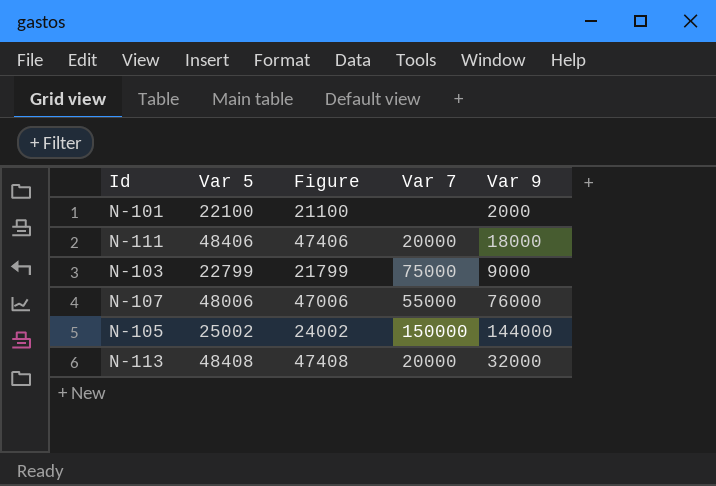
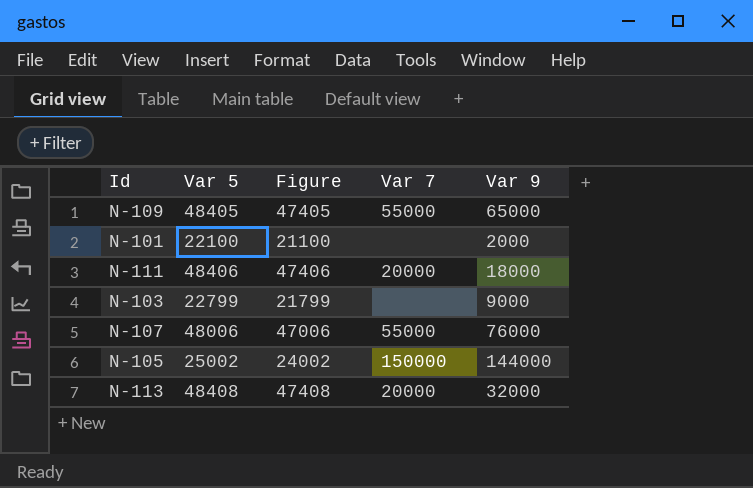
row N-109: none -> 48405 | 47405 | 55000 | 65000
N-103 | Var 7: 75000 -> none

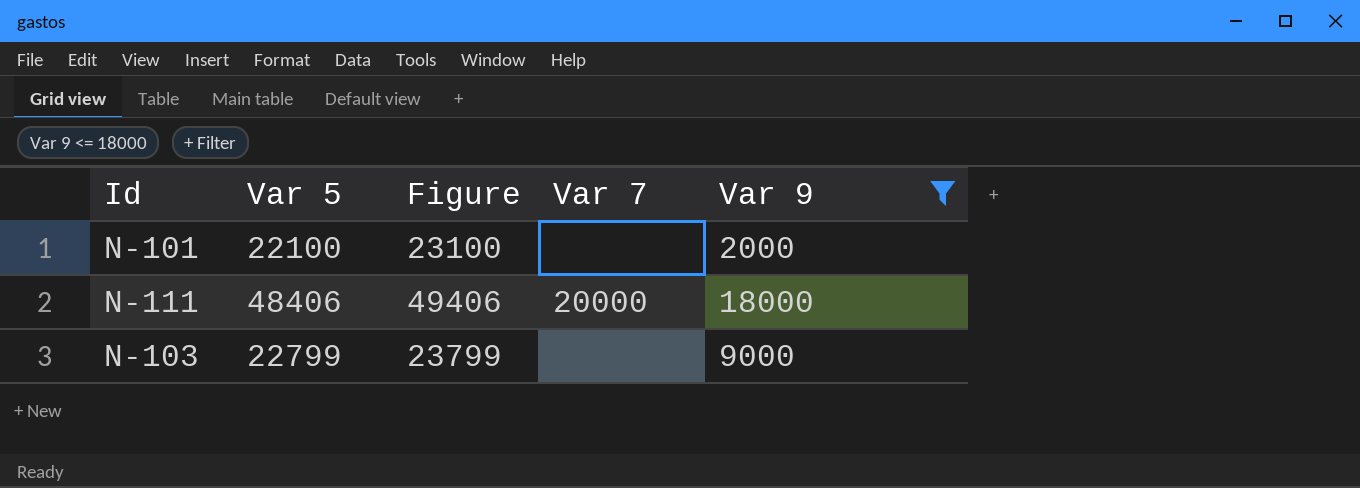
filter: none -> Var 9 <= 18000
column Figure | formula: [Var 5] - 1000 -> [Var 5] + 1000

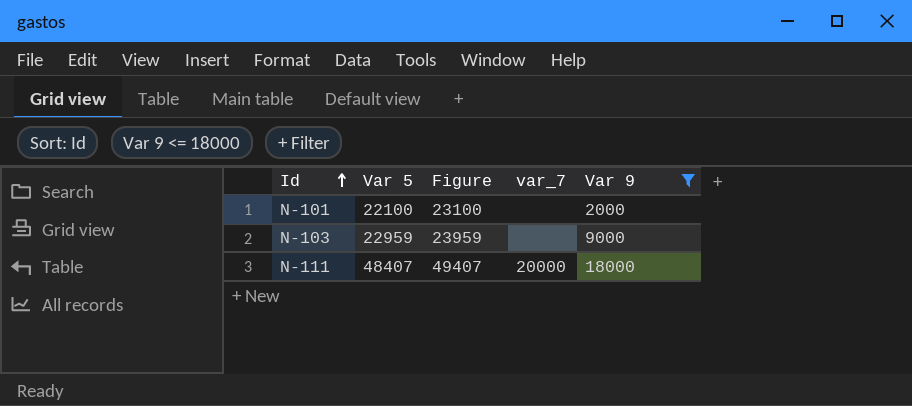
row order: none -> Id ascending
column name: Var 7 -> var_7
N-103 | Var 5: 22799 -> 22959
N-103 | Figure: 23799 -> 23959
N-111 | Var 5: 48406 -> 48407
N-111 | Figure: 49406 -> 49407

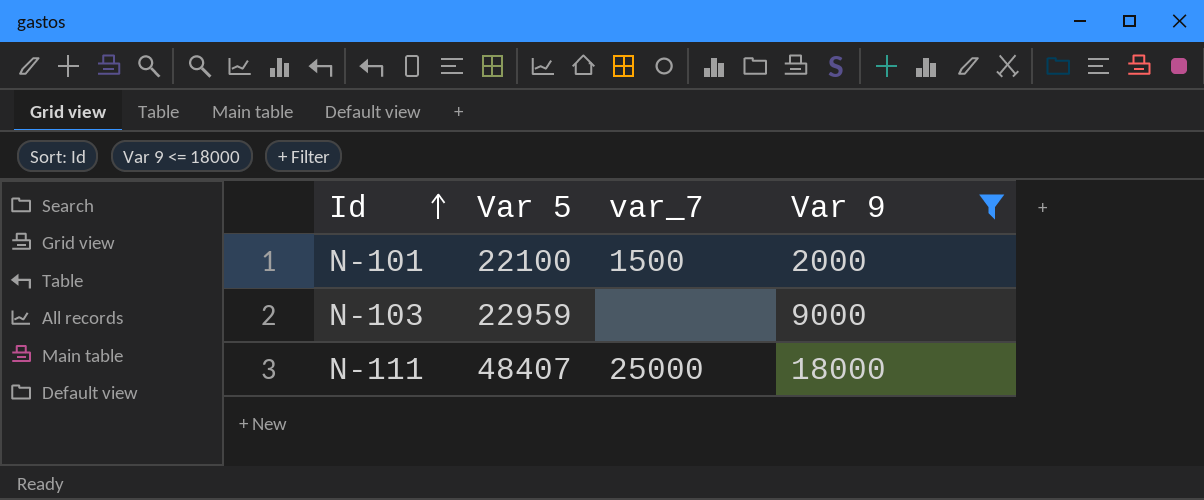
column Figure | formula: [Var 5] + 1000 -> none
N-101 | var_7: none -> 1500
N-111 | var_7: 20000 -> 25000

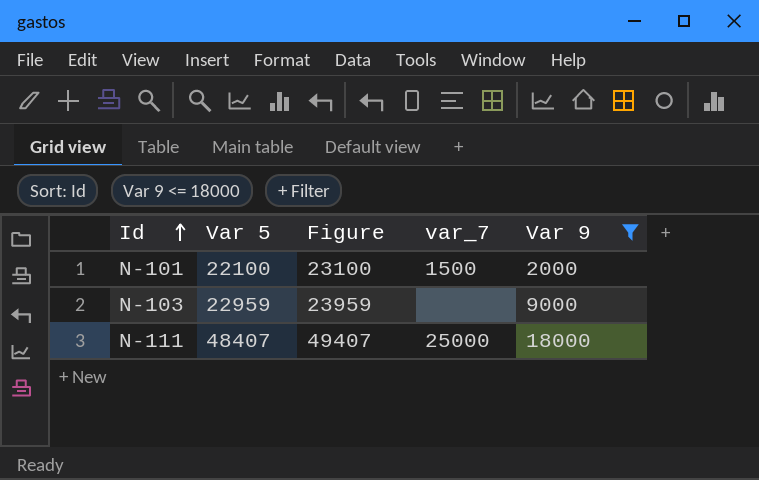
column Figure | formula: none -> [Var 5] + 1000

